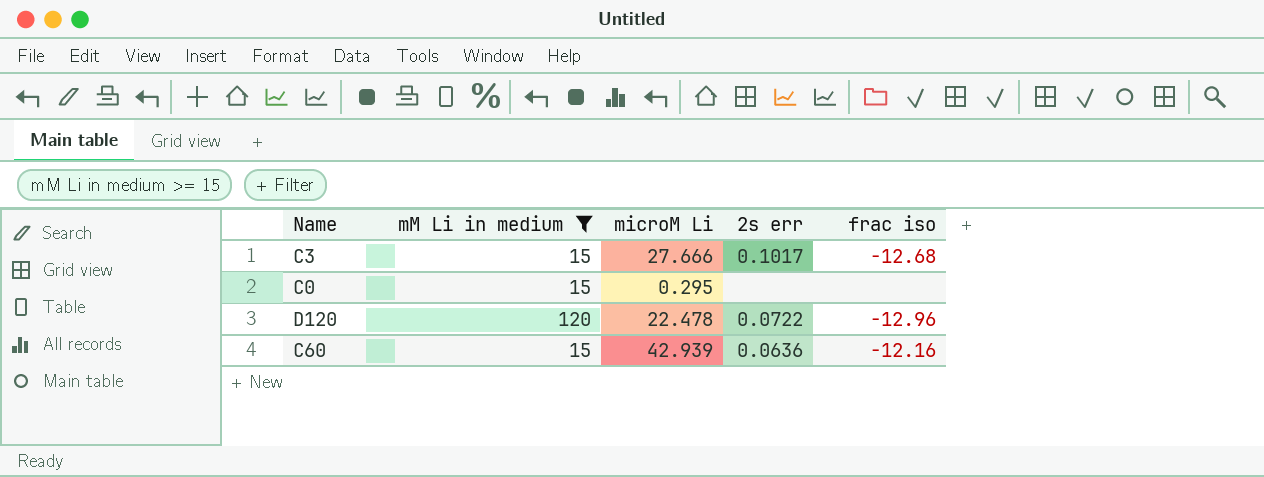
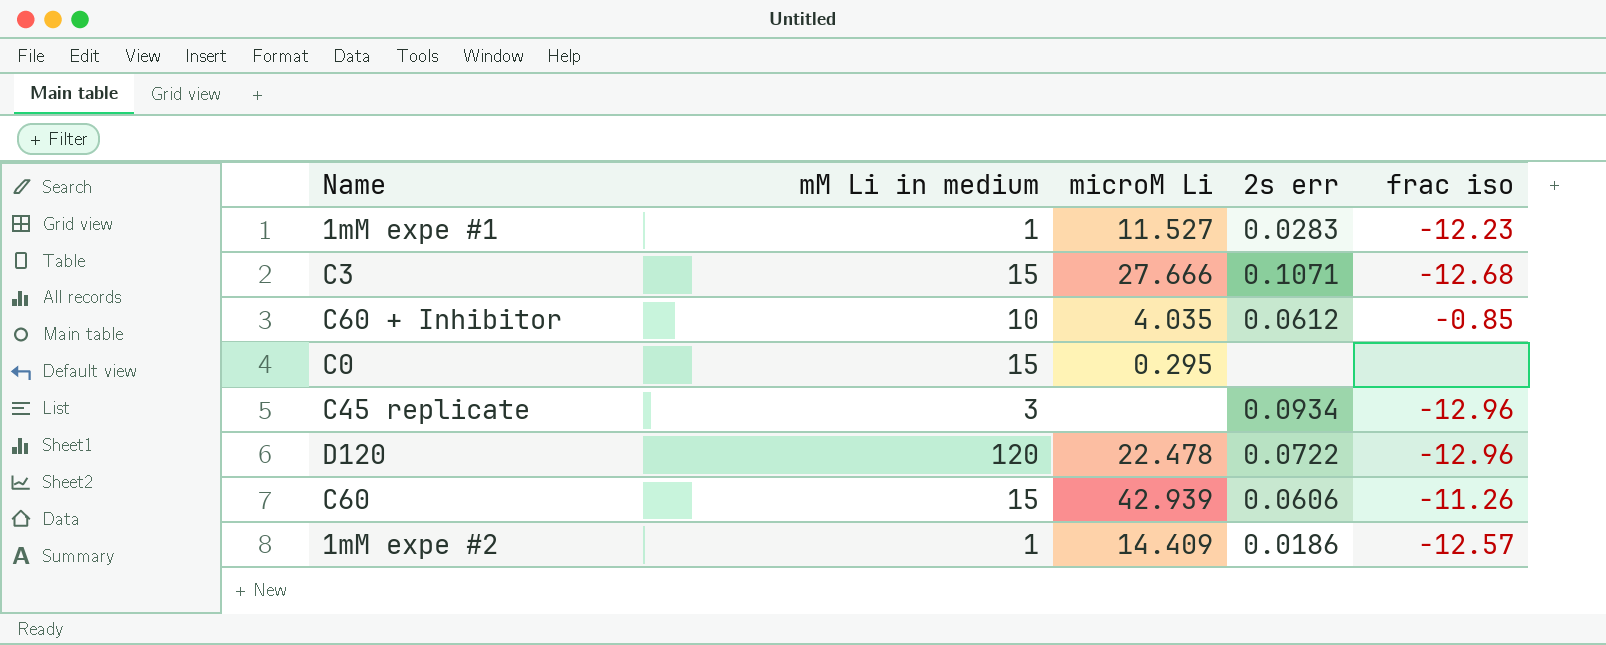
filter: mM Li in medium >= 15 -> none
C3 | 2s err: 0.1017 -> 0.1071
C60 | 2s err: 0.0636 -> 0.0606
C60 | frac iso: -12.16 -> -11.26

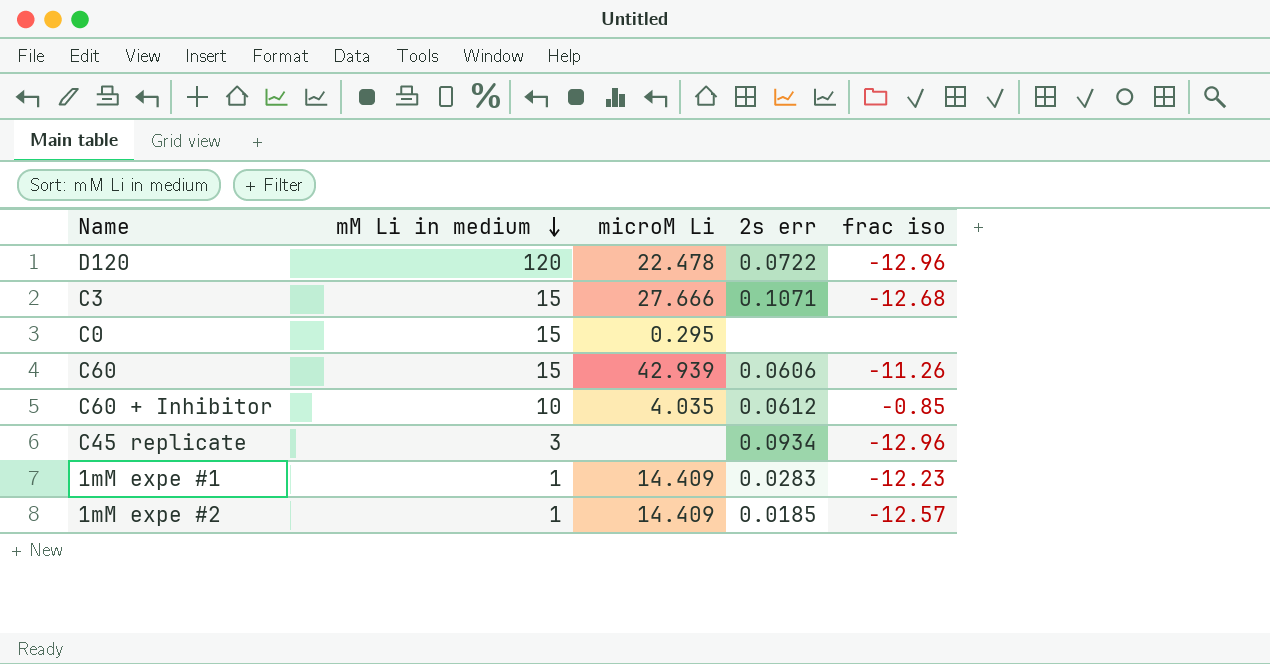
row order: none -> mM Li in medium descending
1mM expe #1 | microM Li: 11.527 -> 14.409
1mM expe #2 | 2s err: 0.0186 -> 0.0185

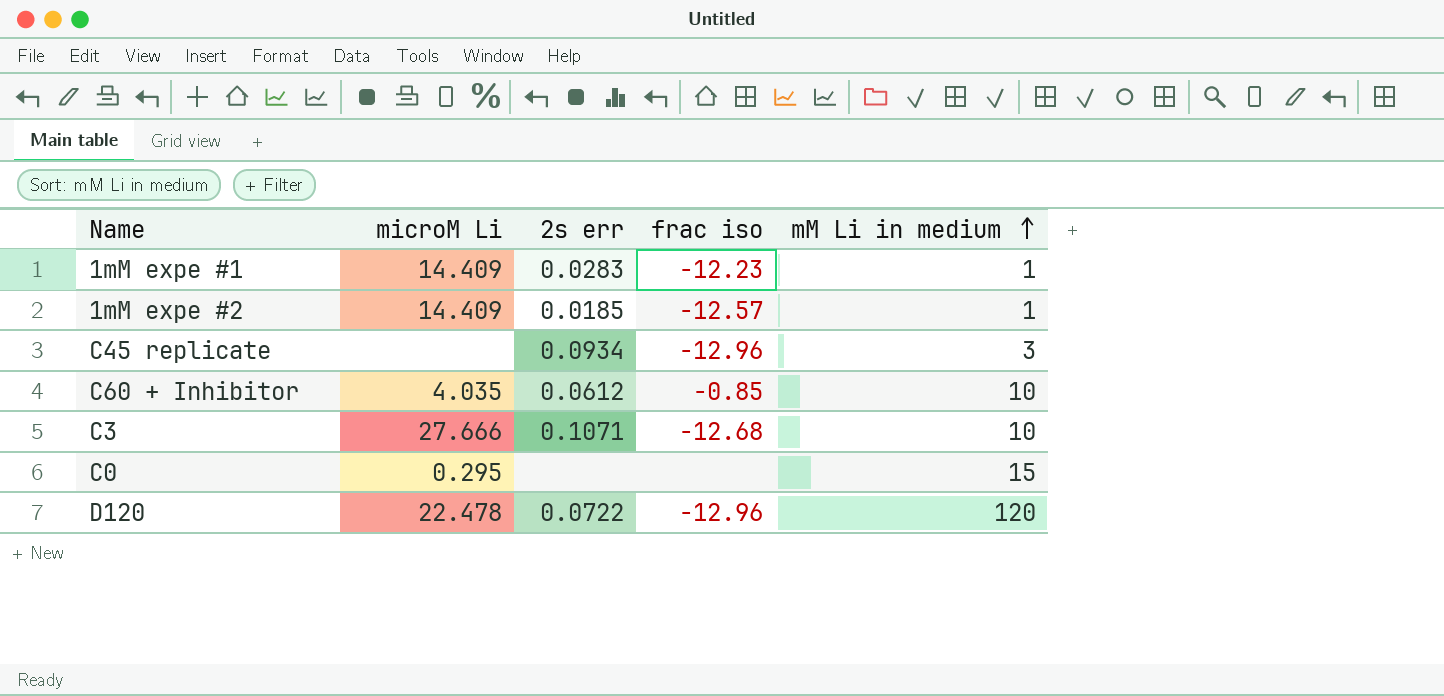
row order: mM Li in medium descending -> mM Li in medium ascending
column mM Li in medium | position: 2 -> 5
row C60: 15 | 42.939 | 0.0606 | -11.26 -> none
C3 | mM Li in medium: 15 -> 10

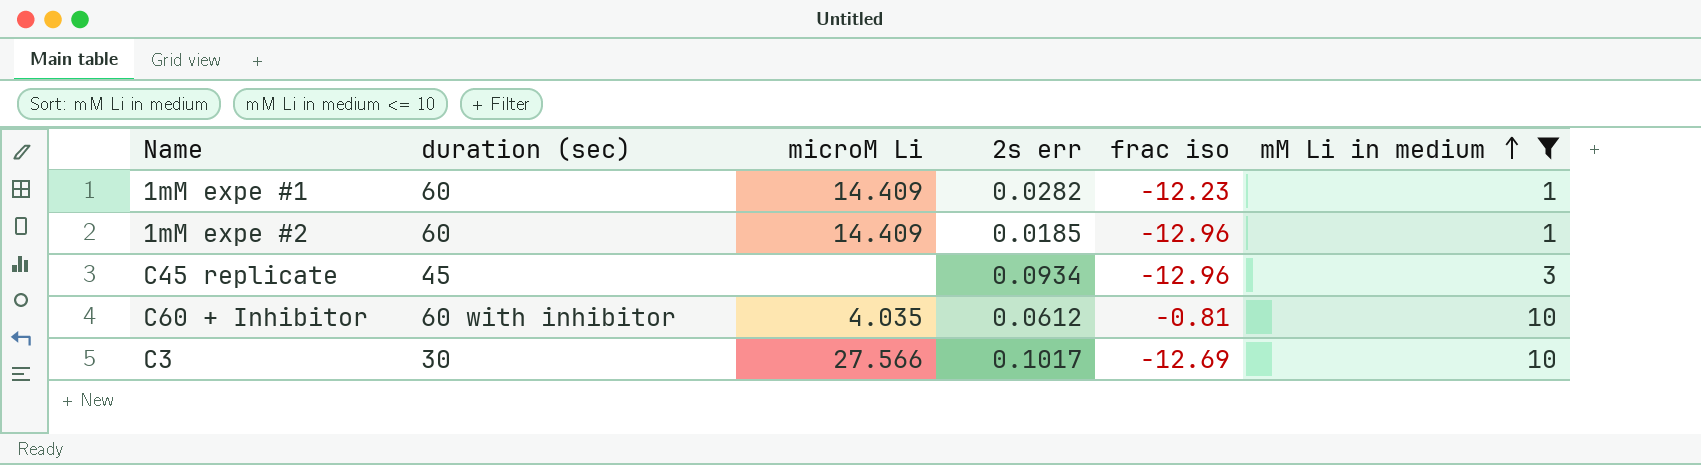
filter: none -> mM Li in medium <= 10
column duration (sec) | position: none -> 2
1mM expe #1 | 2s err: 0.0283 -> 0.0282
1mM expe #2 | frac iso: -12.57 -> -12.96
C60 + Inhibitor | frac iso: -0.85 -> -0.81
C3 | microM Li: 27.666 -> 27.566
C3 | 2s err: 0.1071 -> 0.1017
C3 | frac iso: -12.68 -> -12.69

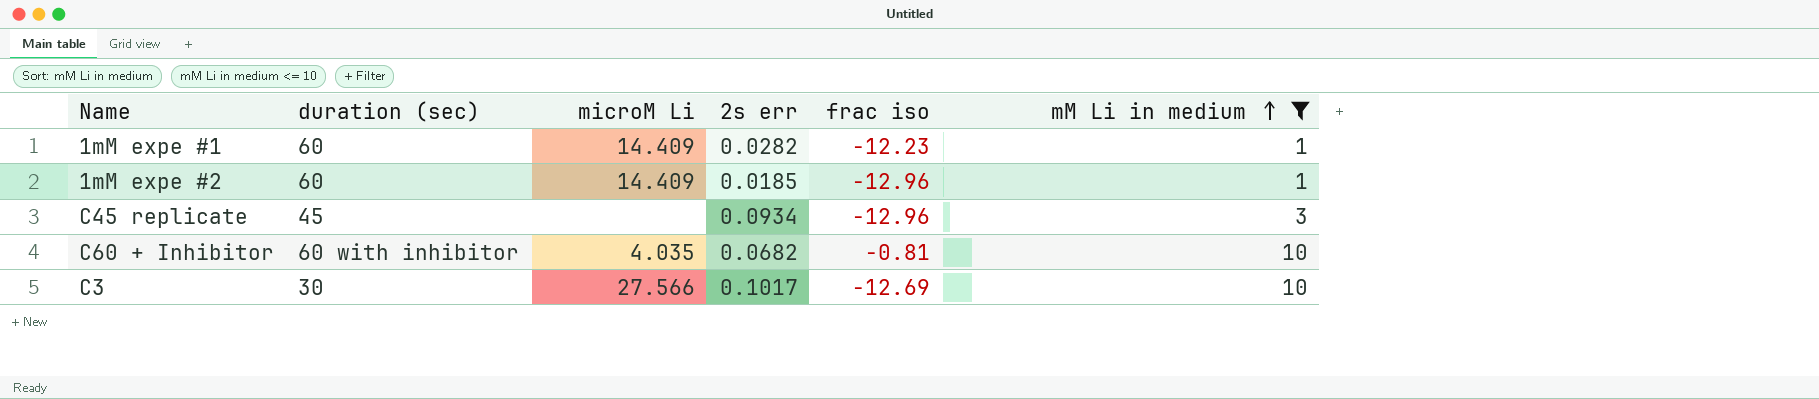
C60 + Inhibitor | 2s err: 0.0612 -> 0.0682

